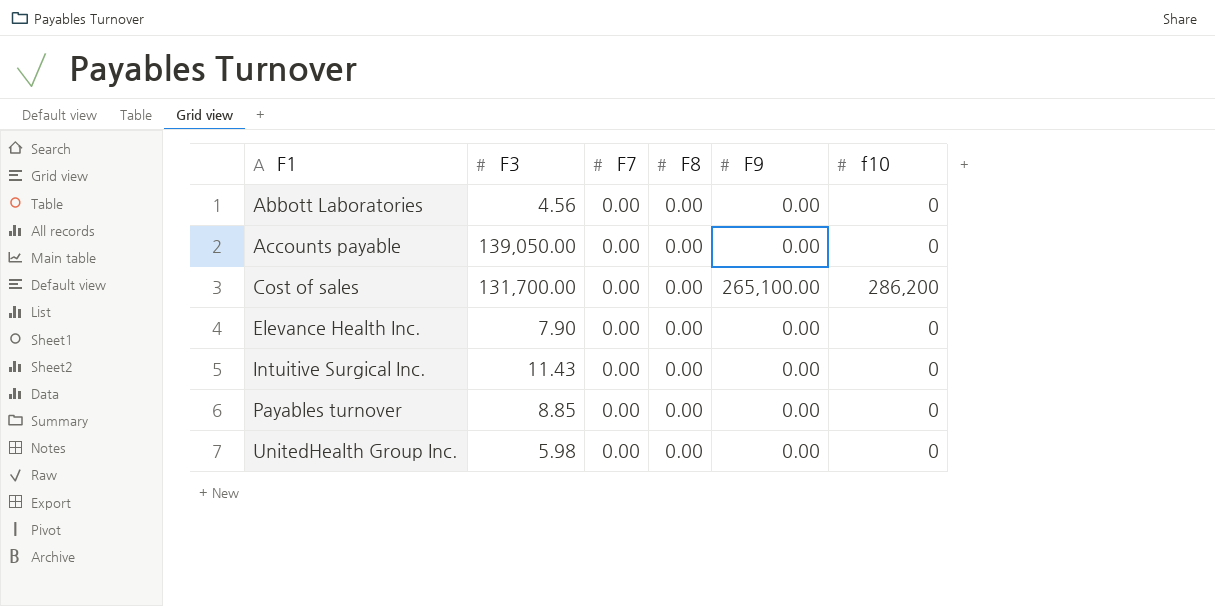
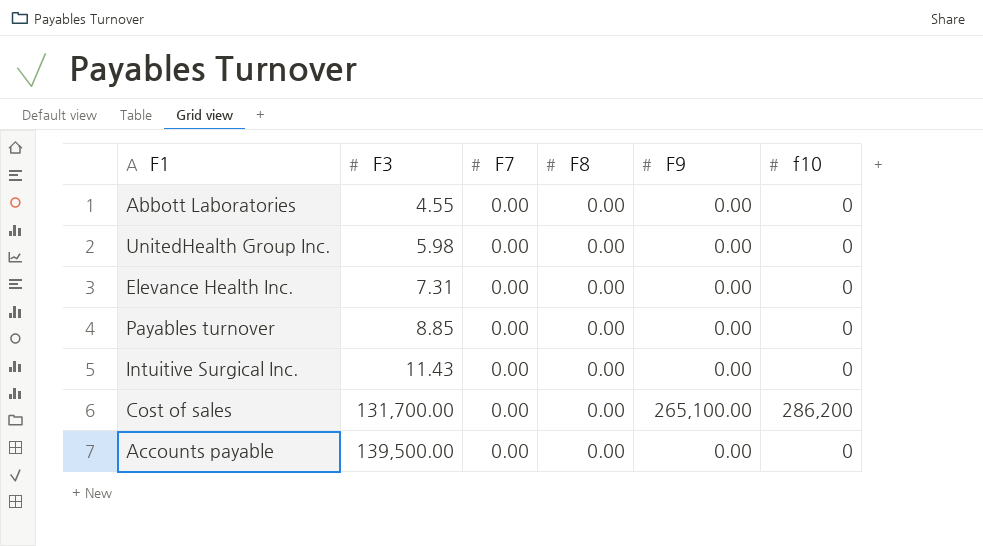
row order: F1 ascending -> F3 ascending
Abbott Laboratories | F3: 4.56 -> 4.55
Elevance Health Inc. | F3: 7.90 -> 7.31
Accounts payable | F3: 139,050.00 -> 139,500.00

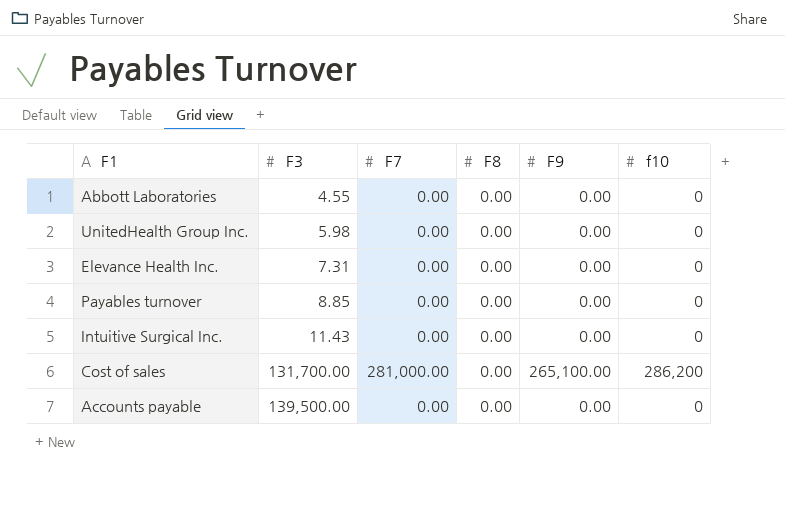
Cost of sales | F7: 0.00 -> 281,000.00

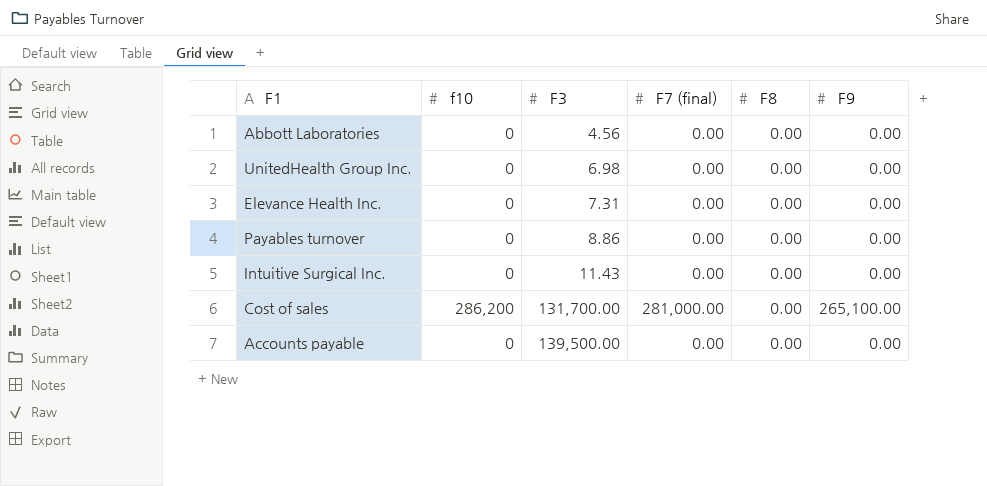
column f10 | position: 6 -> 2
column name: F7 -> F7 (final)
Abbott Laboratories | F3: 4.55 -> 4.56
UnitedHealth Group Inc. | F3: 5.98 -> 6.98
Payables turnover | F3: 8.85 -> 8.86

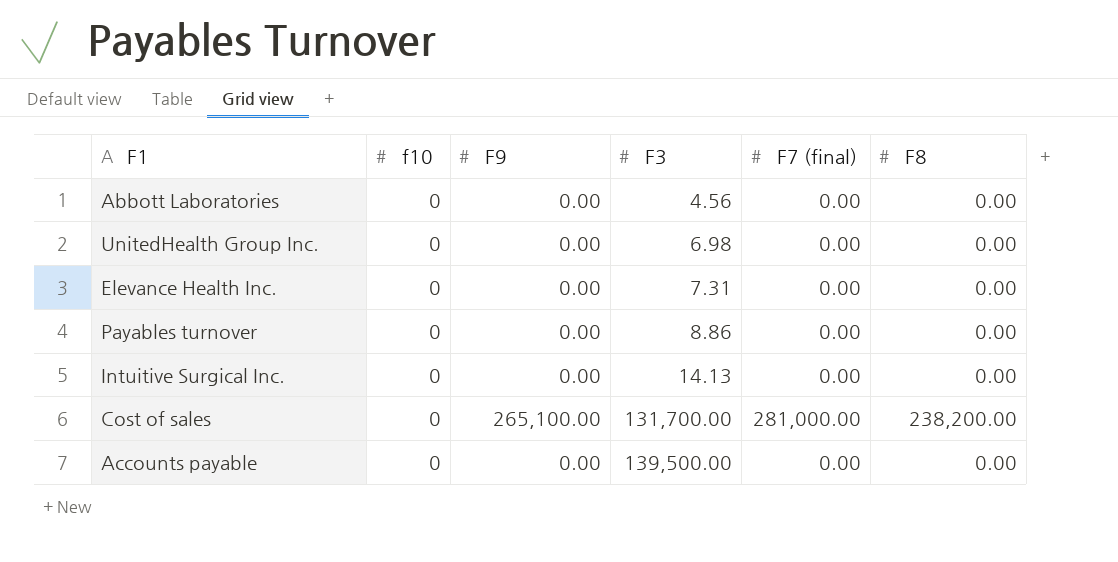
column F9 | position: 6 -> 3
Intuitive Surgical Inc. | F3: 11.43 -> 14.13
Cost of sales | f10: 286,200 -> 0
Cost of sales | F8: 0.00 -> 238,200.00

